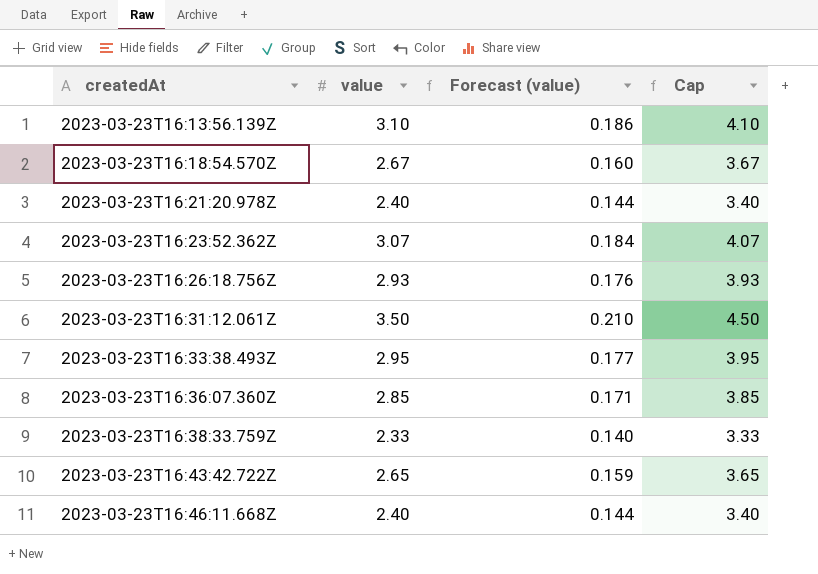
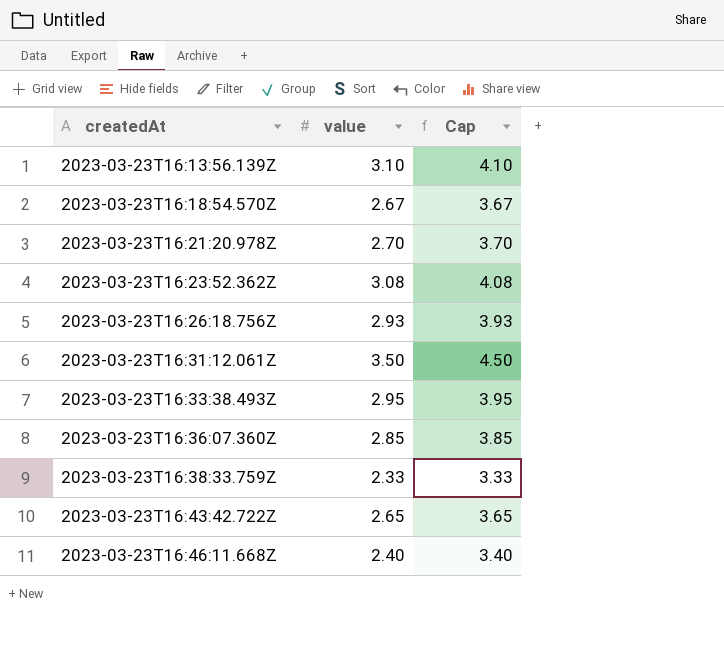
column Forecast (value) | formula: [value] * 0.06 -> none
2023-03-23T16:21:20.978Z | value: 2.40 -> 2.70
2023-03-23T16:21:20.978Z | Cap: 3.40 -> 3.70
2023-03-23T16:23:52.362Z | value: 3.07 -> 3.08
2023-03-23T16:23:52.362Z | Cap: 4.07 -> 4.08

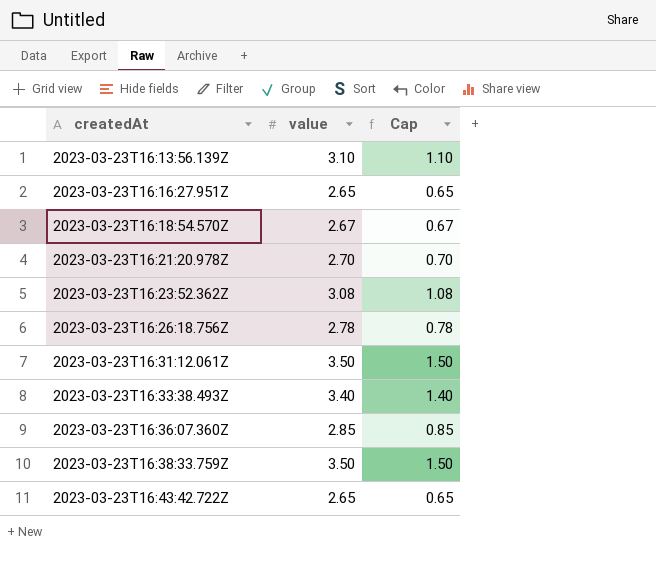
column Cap | formula: [value] + 1 -> [value] - 2
row 2023-03-23T16:46:11.668Z: 2.40 | 3.40 -> none
row 2023-03-23T16:16:27.951Z: none -> 2.65 | 0.65
2023-03-23T16:26:18.756Z | value: 2.93 -> 2.78
2023-03-23T16:33:38.493Z | value: 2.95 -> 3.40
2023-03-23T16:38:33.759Z | value: 2.33 -> 3.50

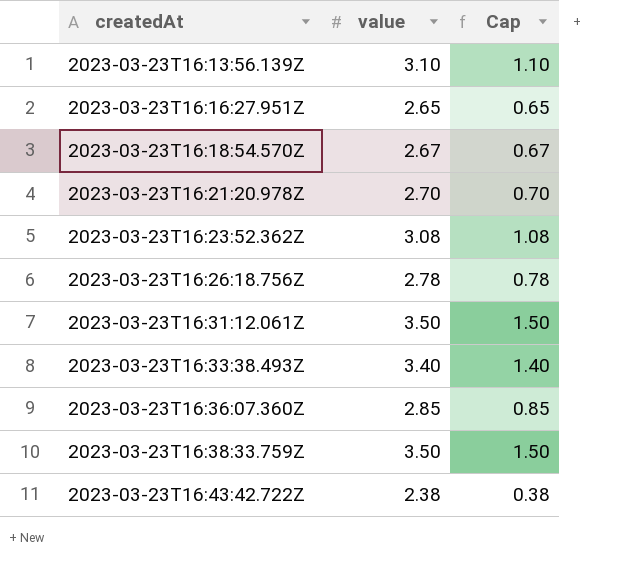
2023-03-23T16:43:42.722Z | value: 2.65 -> 2.38
2023-03-23T16:43:42.722Z | Cap: 0.65 -> 0.38

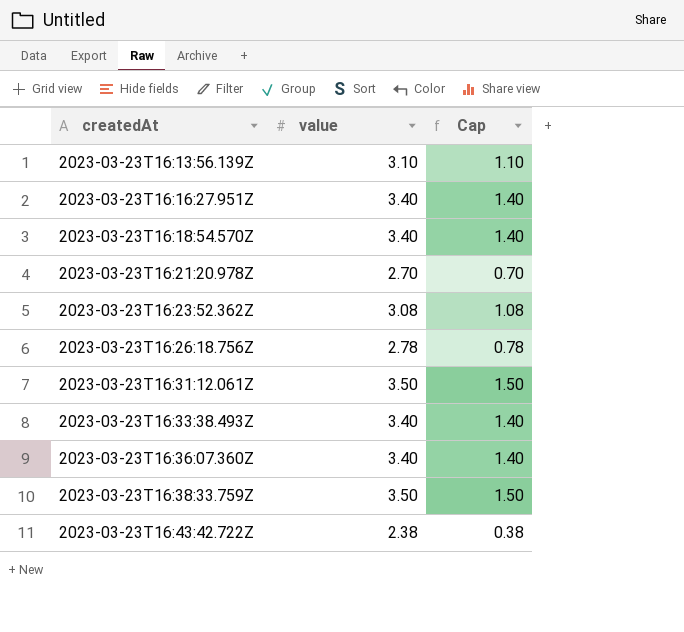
2023-03-23T16:16:27.951Z | value: 2.65 -> 3.40
2023-03-23T16:16:27.951Z | Cap: 0.65 -> 1.40
2023-03-23T16:18:54.570Z | value: 2.67 -> 3.40
2023-03-23T16:18:54.570Z | Cap: 0.67 -> 1.40
2023-03-23T16:36:07.360Z | value: 2.85 -> 3.40
2023-03-23T16:36:07.360Z | Cap: 0.85 -> 1.40

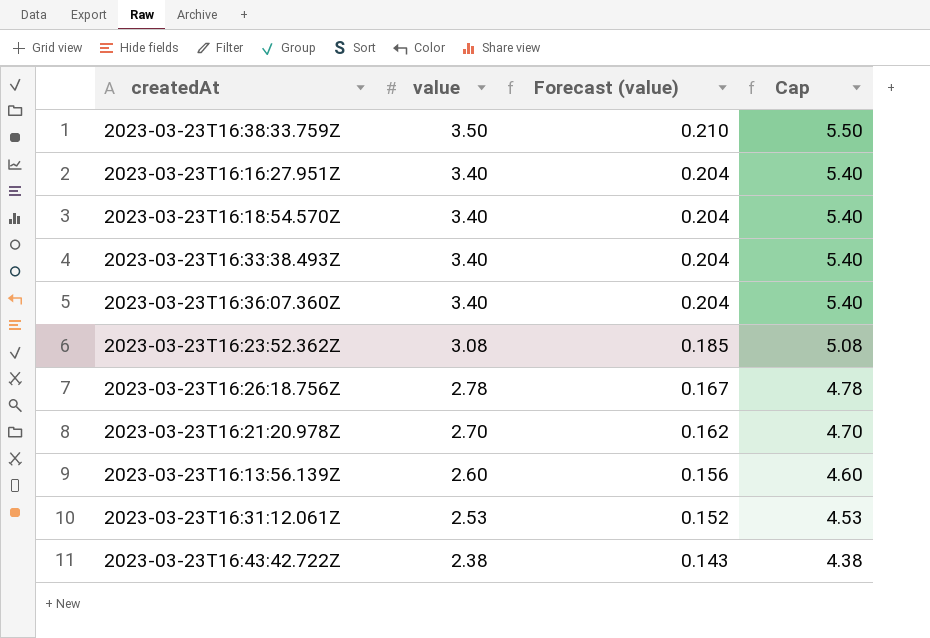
row order: createdAt ascending -> value descending
column Forecast (value) | formula: none -> [value] * 0.06
column Cap | formula: [value] - 2 -> [value] + 2
2023-03-23T16:13:56.139Z | value: 3.10 -> 2.60
2023-03-23T16:31:12.061Z | value: 3.50 -> 2.53

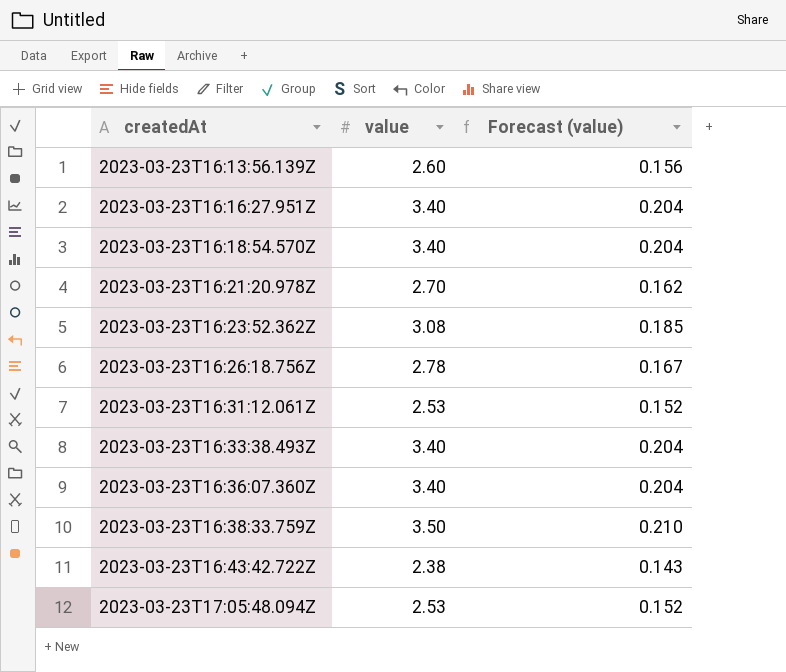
row order: value descending -> createdAt ascending
column Cap | formula: [value] + 2 -> none
row 2023-03-23T17:05:48.094Z: none -> 2.53 | 0.152

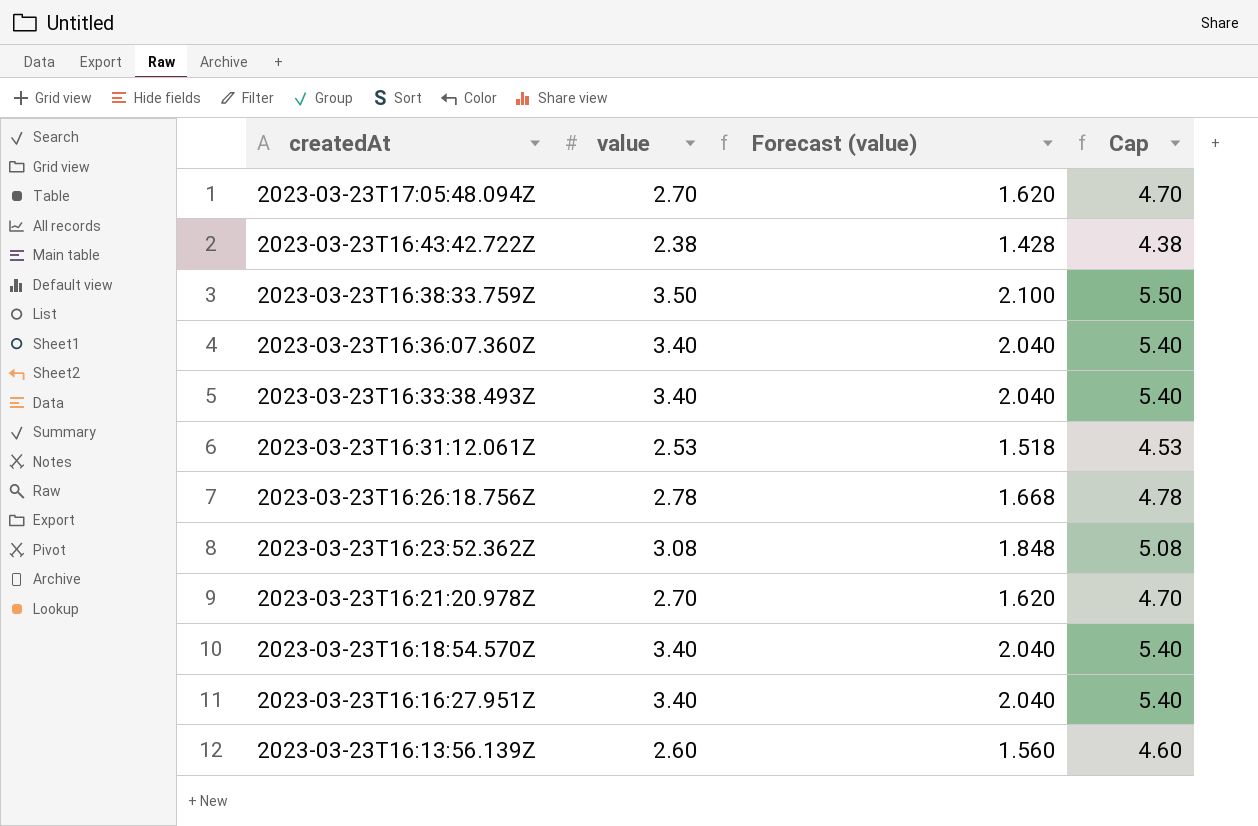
row order: createdAt ascending -> createdAt descending
column Forecast (value) | formula: [value] * 0.06 -> [value] * 0.6
column Cap | formula: none -> [value] + 2
2023-03-23T17:05:48.094Z | value: 2.53 -> 2.70

